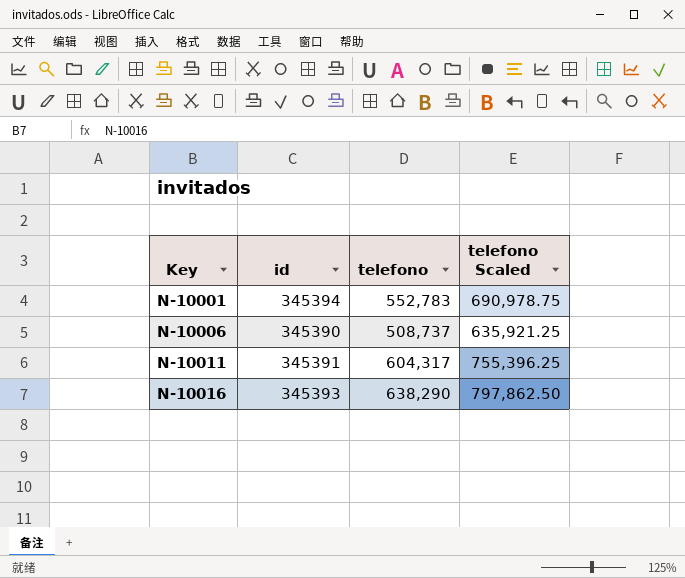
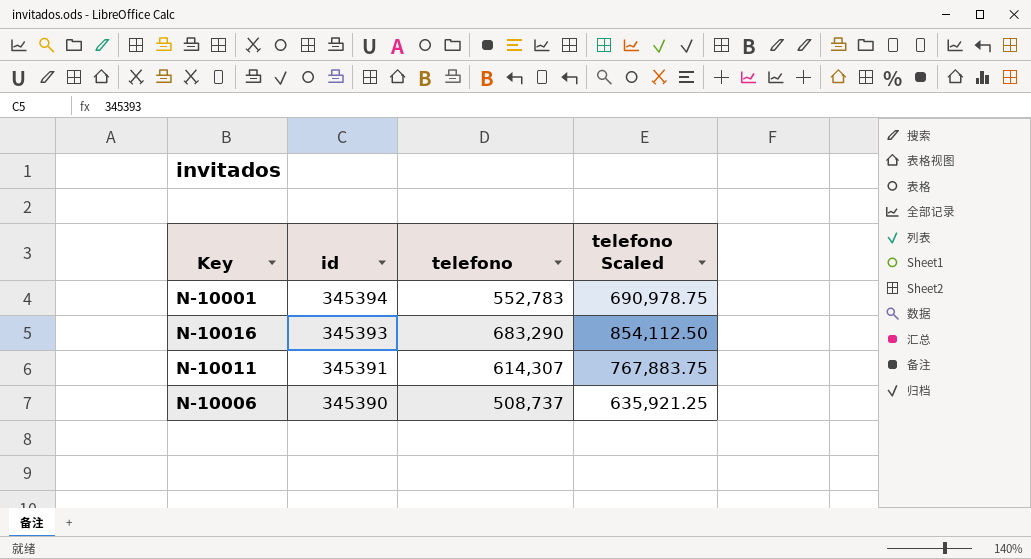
row order: Key ascending -> id descending
N-10016 | telefono: 638,290 -> 683,290
N-10016 | telefono Scaled: 797,862.50 -> 854,112.50
N-10011 | telefono: 604,317 -> 614,307
N-10011 | telefono Scaled: 755,396.25 -> 767,883.75

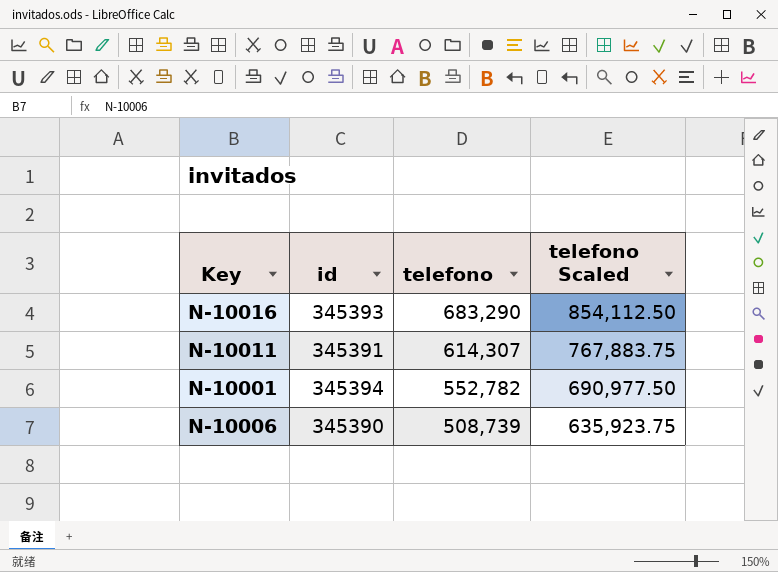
row order: id descending -> telefono descending
N-10001 | telefono: 552,783 -> 552,782
N-10001 | telefono Scaled: 690,978.75 -> 690,977.50
N-10006 | telefono: 508,737 -> 508,739
N-10006 | telefono Scaled: 635,921.25 -> 635,923.75

